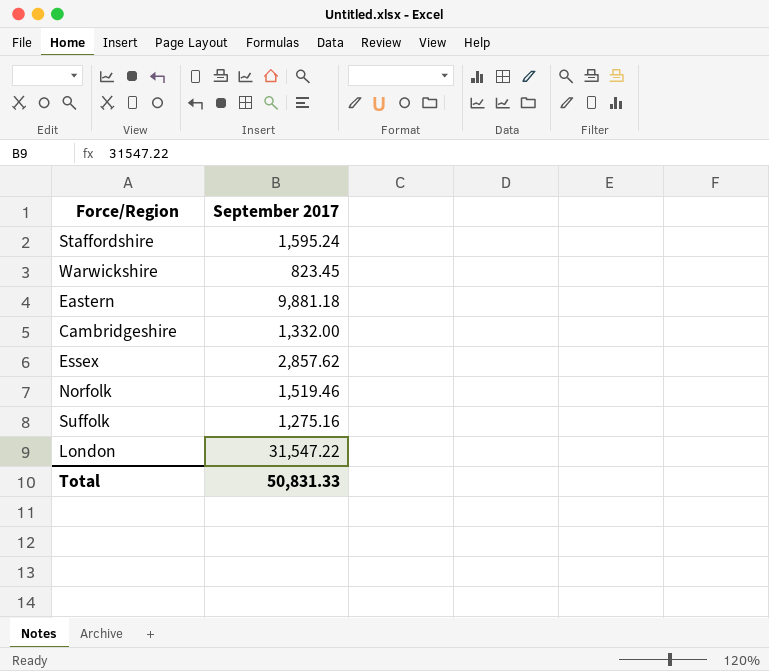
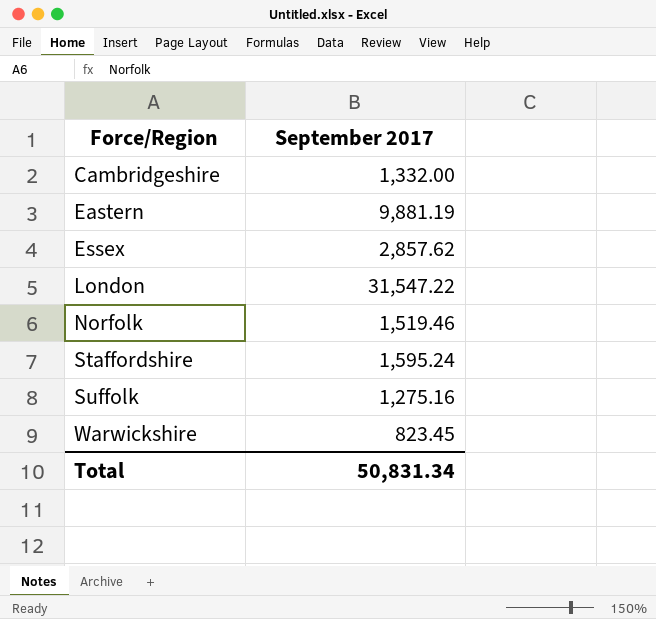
row order: none -> Force/Region ascending
Eastern | September 2017: 9,881.18 -> 9,881.19
Total | September 2017: 50,831.33 -> 50,831.34

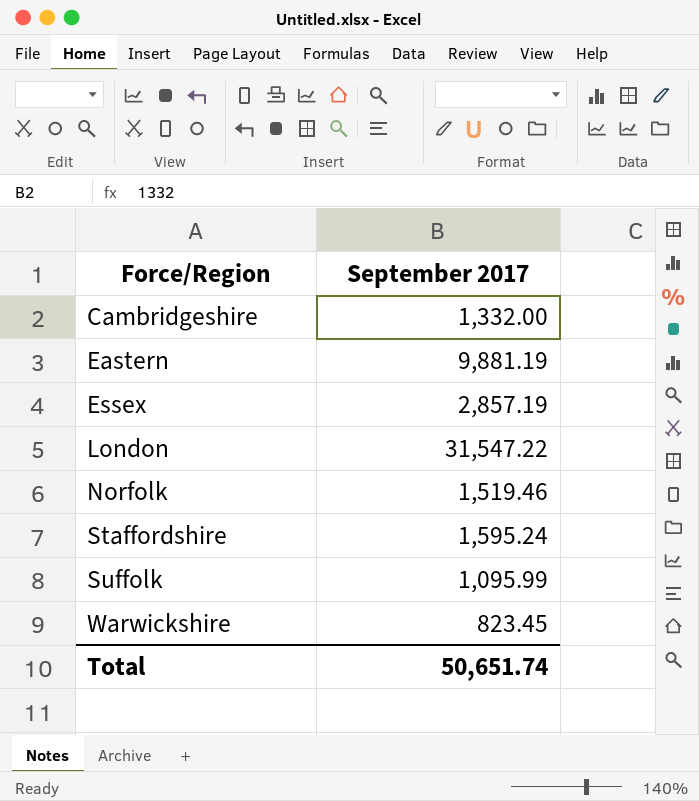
Essex | September 2017: 2,857.62 -> 2,857.19
Suffolk | September 2017: 1,275.16 -> 1,095.99
Total | September 2017: 50,831.34 -> 50,651.74

